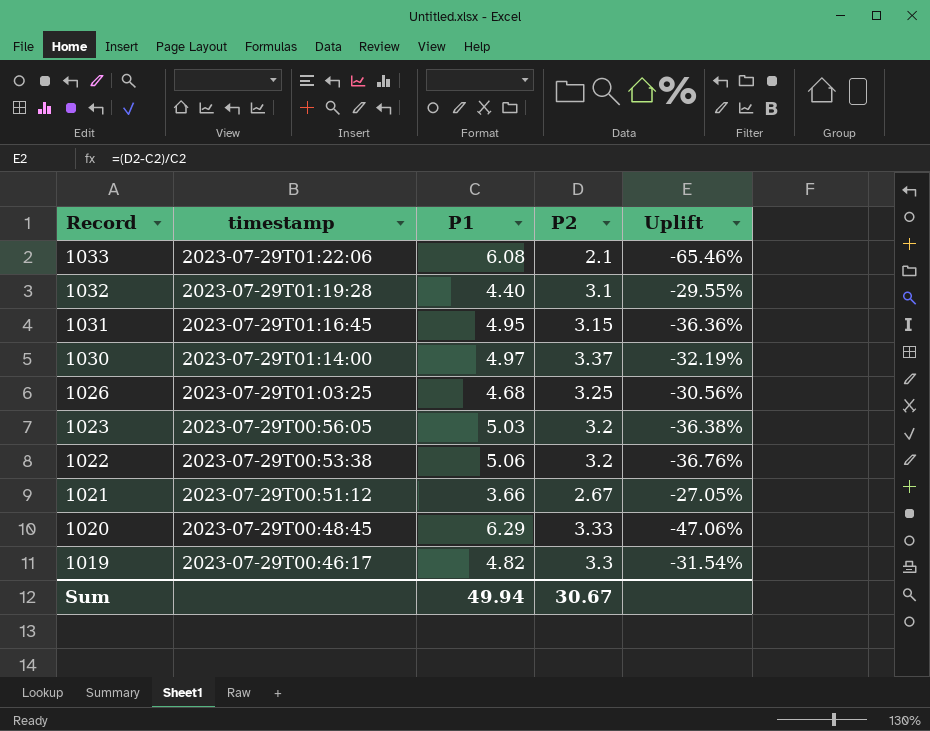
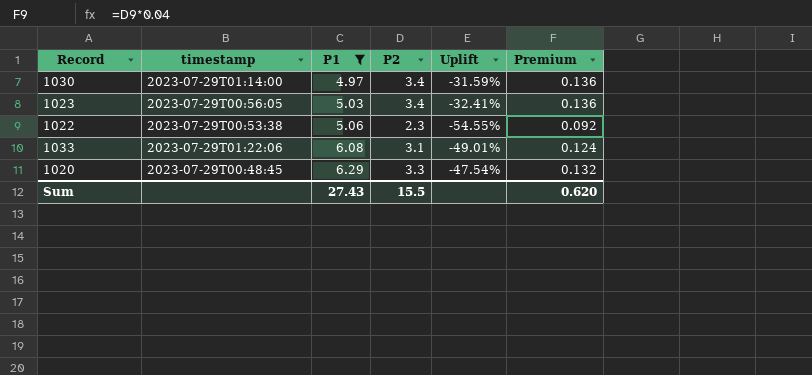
filter: none -> P1 >= 4.97
row order: Record descending -> P1 ascending
column Premium | formula: none -> [P2] * 0.04
1030 | P2: 3.37 -> 3.4
1030 | Uplift: -32.19% -> -31.59%
1023 | P2: 3.2 -> 3.4
1023 | Uplift: -36.38% -> -32.41%
1022 | P2: 3.2 -> 2.3
1022 | Uplift: -36.76% -> -54.55%
1033 | P2: 2.1 -> 3.1
1033 | Uplift: -65.46% -> -49.01%
1020 | P2: 3.33 -> 3.3
1020 | Uplift: -47.06% -> -47.54%
Sum | P1: 49.94 -> 27.43
Sum | P2: 30.67 -> 15.5

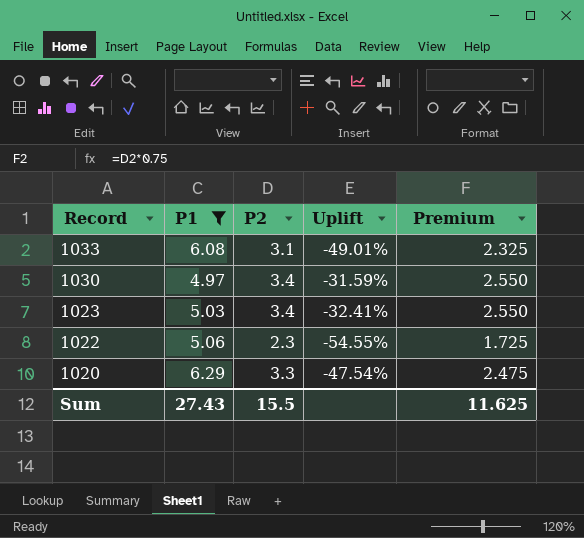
row order: P1 ascending -> Record descending
column timestamp | position: 2 -> none
column Premium | formula: [P2] * 0.04 -> [P2] * 0.75
Sum | Premium: 0.620 -> 11.625

